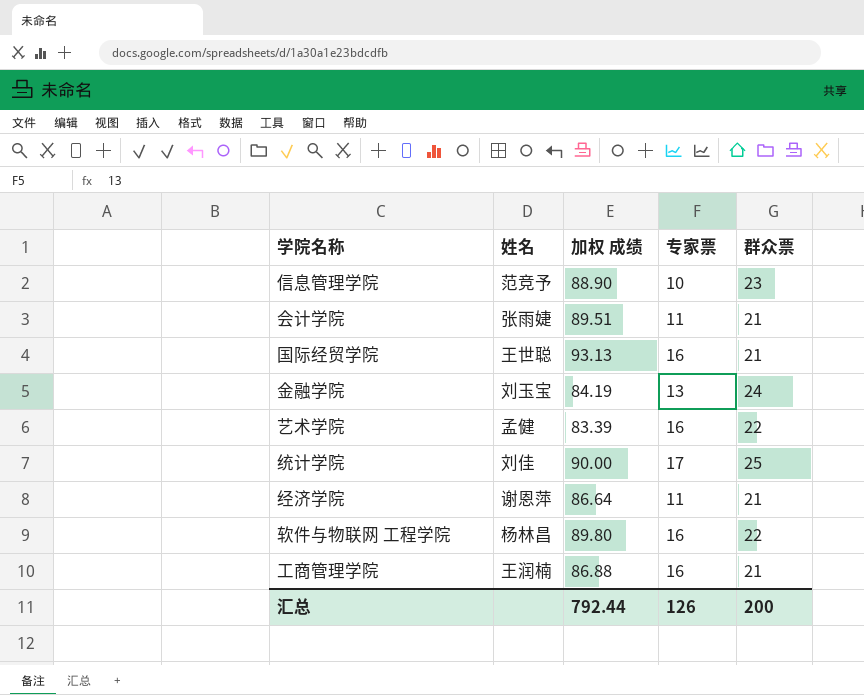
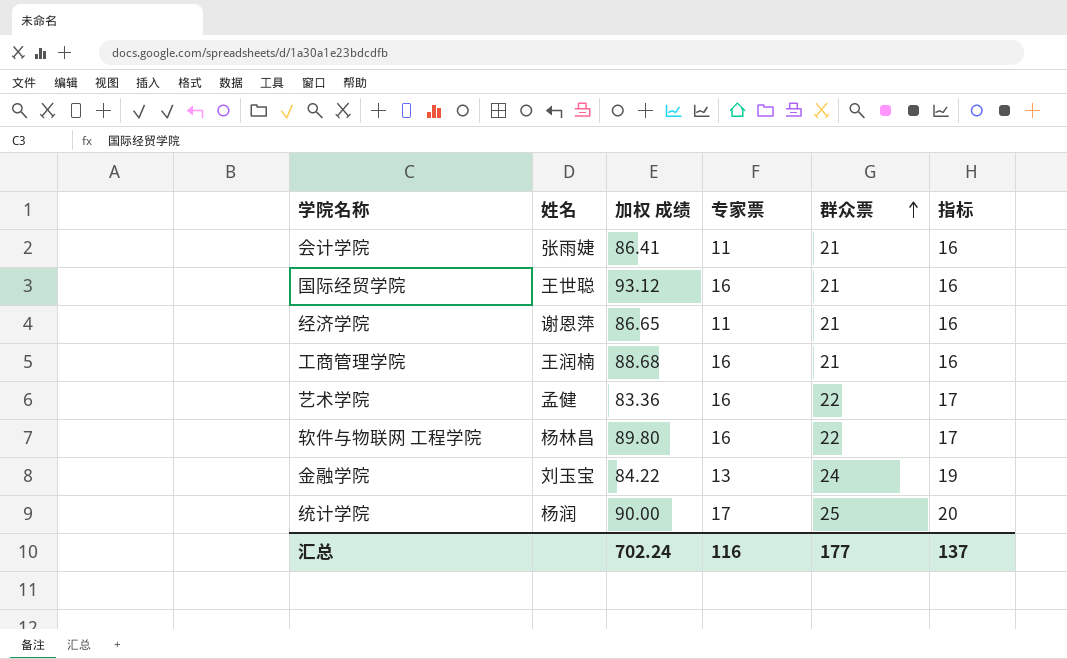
row order: none -> 群众票 ascending
column 指标 | formula: none -> [群众票] - 5
row 信息管理学院: 范竞予 | 88.90 | 10 | 23 -> none
会计学院 | 加权 成绩: 89.51 -> 86.41
国际经贸学院 | 加权 成绩: 93.13 -> 93.12
经济学院 | 加权 成绩: 86.64 -> 86.65
工商管理学院 | 加权 成绩: 86.88 -> 88.68
艺术学院 | 加权 成绩: 83.39 -> 83.36
金融学院 | 加权 成绩: 84.19 -> 84.22
统计学院 | 姓名: 刘佳 -> 杨润
汇总 | 加权 成绩: 792.44 -> 702.24
汇总 | 专家票: 126 -> 116
汇总 | 群众票: 200 -> 177

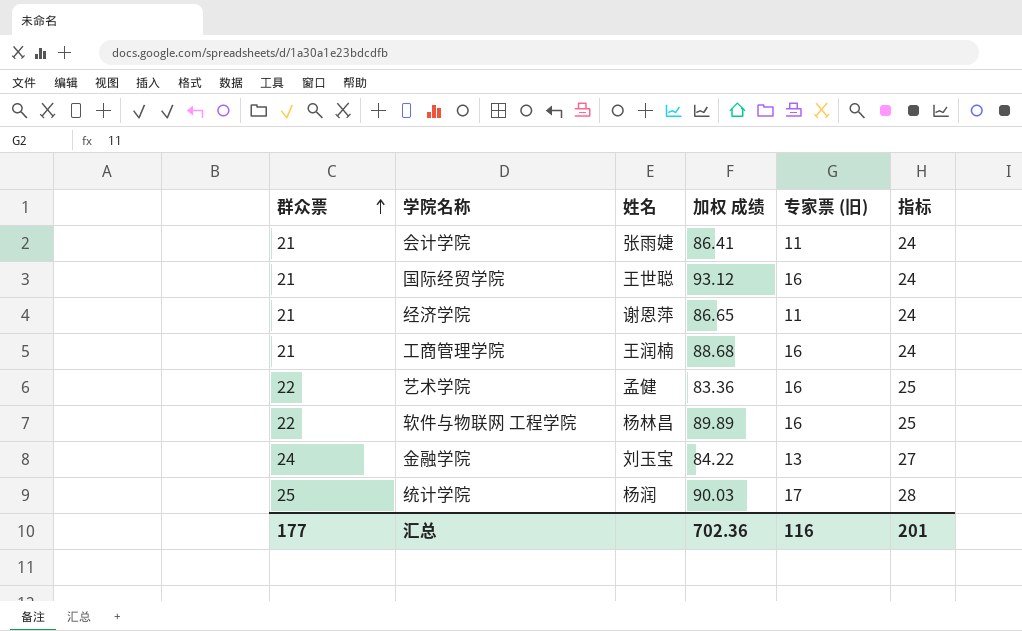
column 群众票 | position: 5 -> 1
column name: 专家票 -> 专家票 (旧)
column 指标 | formula: [群众票] - 5 -> [群众票] + 3
软件与物联网 工程学院 | 加权 成绩: 89.80 -> 89.89
统计学院 | 加权 成绩: 90.00 -> 90.03
汇总 | 加权 成绩: 702.24 -> 702.36
汇总 | 指标: 137 -> 201

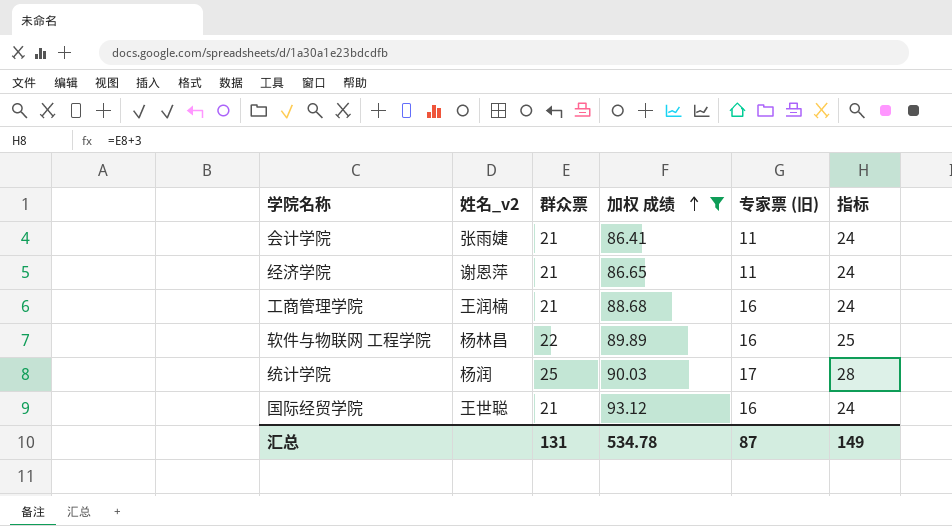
filter: none -> 加权 成绩 >= 86.41
row order: 群众票 ascending -> 加权 成绩 ascending
column name: 姓名 -> 姓名_v2
column 群众票 | position: 1 -> 3
汇总 | 群众票: 177 -> 131
汇总 | 加权 成绩: 702.36 -> 534.78
汇总 | 专家票 (旧): 116 -> 87
汇总 | 指标: 201 -> 149

